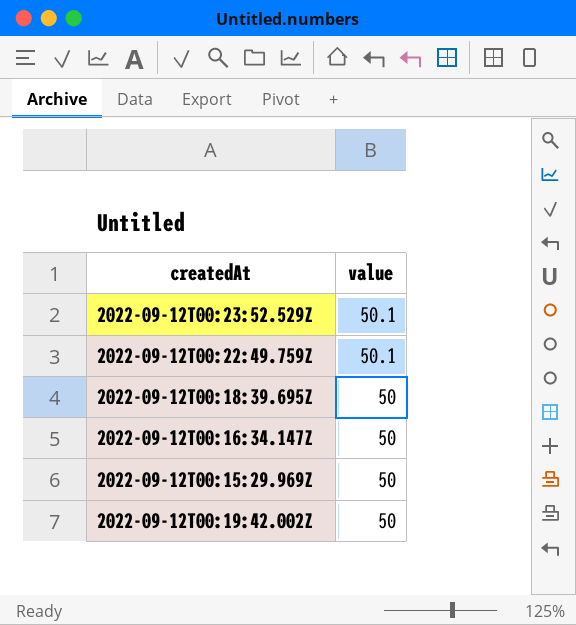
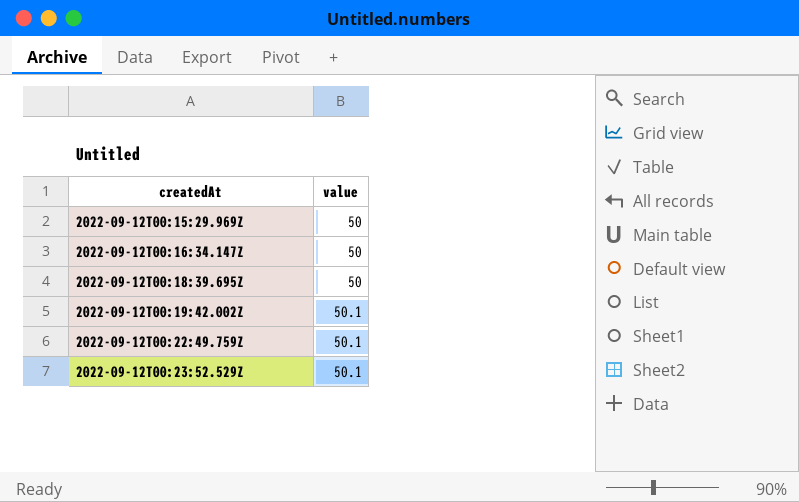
row order: value descending -> createdAt ascending
2022-09-12T00:19:42.002Z | value: 50 -> 50.1

